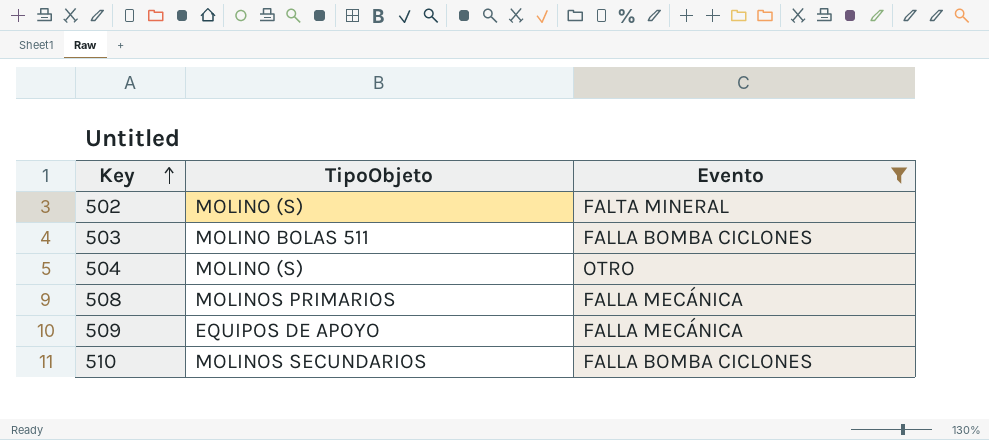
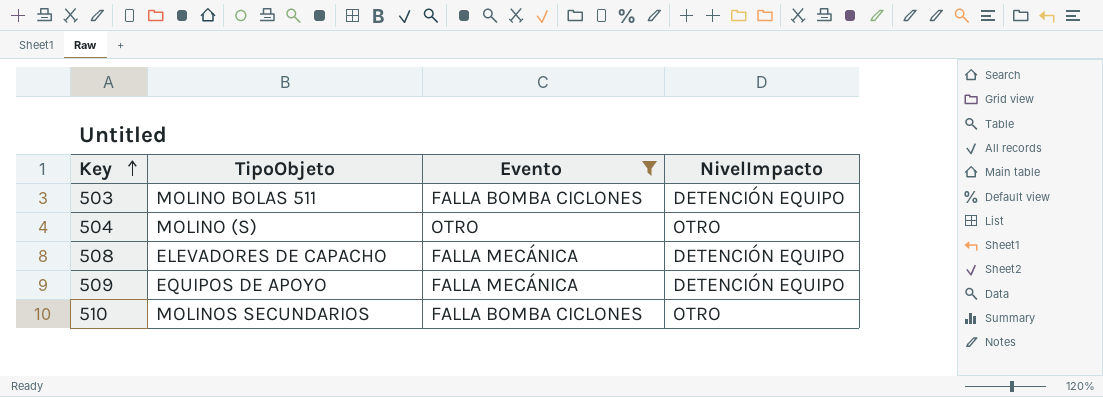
column NivelImpacto | position: none -> 4
row 502: MOLINO (S) | FALTA MINERAL -> none
508 | TipoObjeto: MOLINOS PRIMARIOS -> ELEVADORES DE CAPACHO

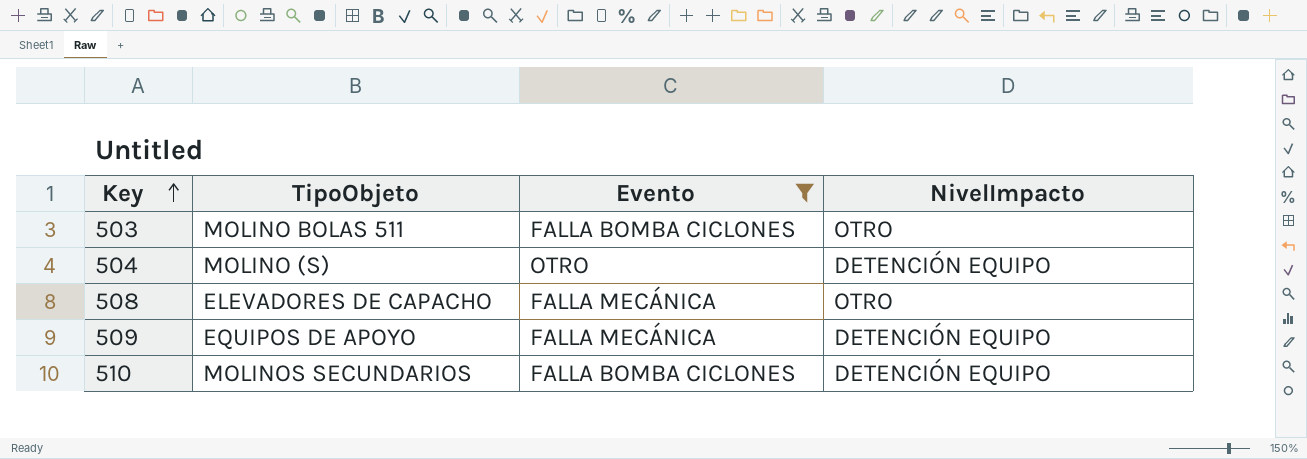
503 | NivelImpacto: DETENCIÓN EQUIPO -> OTRO
504 | NivelImpacto: OTRO -> DETENCIÓN EQUIPO
508 | NivelImpacto: DETENCIÓN EQUIPO -> OTRO
510 | NivelImpacto: OTRO -> DETENCIÓN EQUIPO

